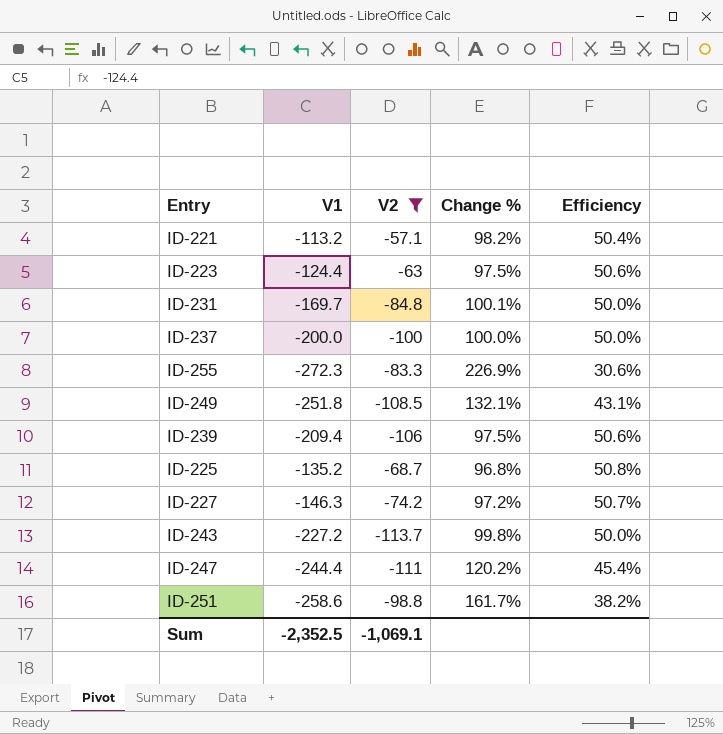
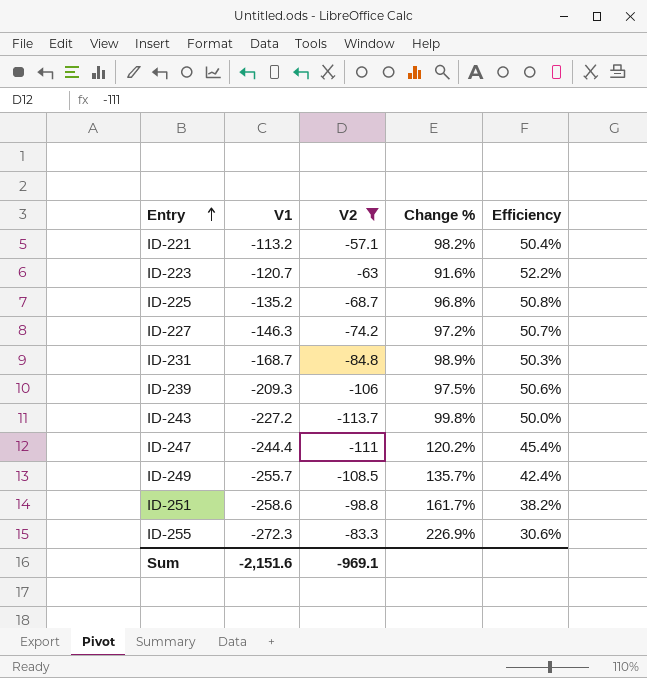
row order: none -> Entry ascending
row ID-237: -200.0 | -100 | 100.0% | 50.0% -> none
ID-223 | V1: -124.4 -> -120.7
ID-223 | Change %: 97.5% -> 91.6%
ID-223 | Efficiency: 50.6% -> 52.2%
ID-231 | V1: -169.7 -> -168.7
ID-231 | Change %: 100.1% -> 98.9%
ID-231 | Efficiency: 50.0% -> 50.3%
ID-239 | V1: -209.4 -> -209.3
ID-249 | V1: -251.8 -> -255.7
ID-249 | Change %: 132.1% -> 135.7%
ID-249 | Efficiency: 43.1% -> 42.4%
Sum | V1: -2,352.5 -> -2,151.6
Sum | V2: -1,069.1 -> -969.1

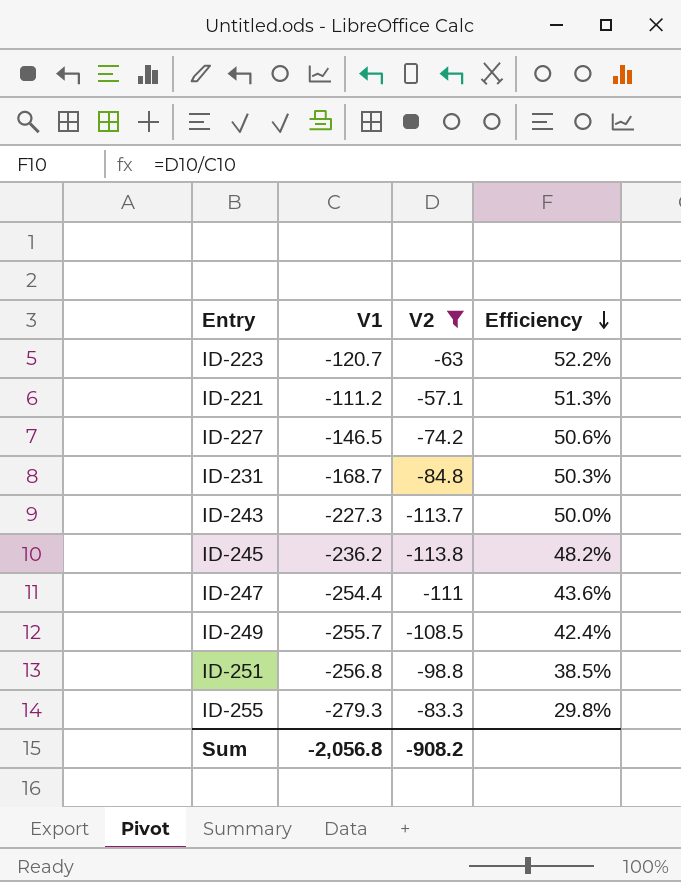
row order: Entry ascending -> Efficiency descending
column Change % | formula: ([V1] - [V2]) / [V2] -> none
row ID-225: -135.2 | -68.7 | 96.8% | 50.8% -> none
row ID-239: -209.3 | -106 | 97.5% | 50.6% -> none
ID-221 | V1: -113.2 -> -111.2
ID-221 | Efficiency: 50.4% -> 51.3%
ID-227 | V1: -146.3 -> -146.5
ID-227 | Efficiency: 50.7% -> 50.6%
ID-243 | V1: -227.2 -> -227.3
row ID-245: none -> -236.2 | -113.8 | 48.2%
ID-247 | V1: -244.4 -> -254.4
ID-247 | Efficiency: 45.4% -> 43.6%
ID-251 | V1: -258.6 -> -256.8
ID-251 | Efficiency: 38.2% -> 38.5%
ID-255 | V1: -272.3 -> -279.3
ID-255 | Efficiency: 30.6% -> 29.8%
Sum | V1: -2,151.6 -> -2,056.8
Sum | V2: -969.1 -> -908.2

